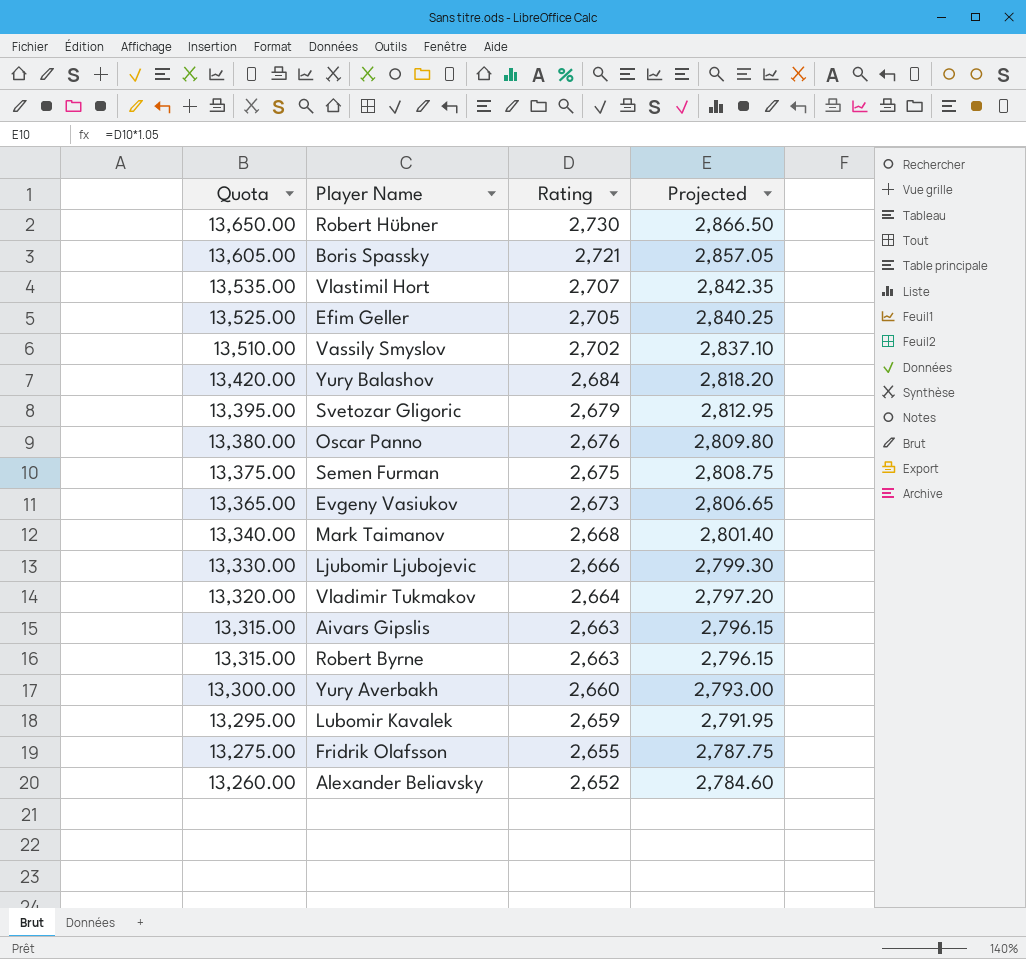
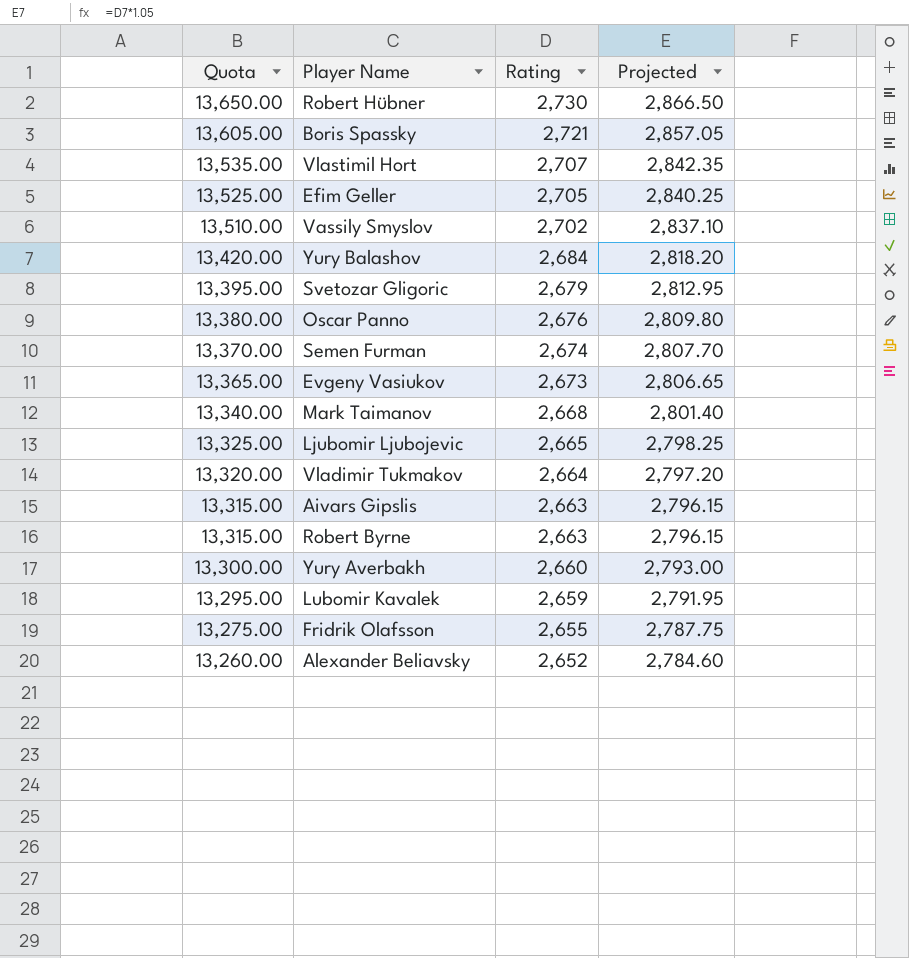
Semen Furman | Quota: 13,375.00 -> 13,370.00
Semen Furman | Rating: 2,675 -> 2,674
Semen Furman | Projected: 2,808.75 -> 2,807.70
Ljubomir Ljubojevic | Quota: 13,330.00 -> 13,325.00
Ljubomir Ljubojevic | Rating: 2,666 -> 2,665
Ljubomir Ljubojevic | Projected: 2,799.30 -> 2,798.25

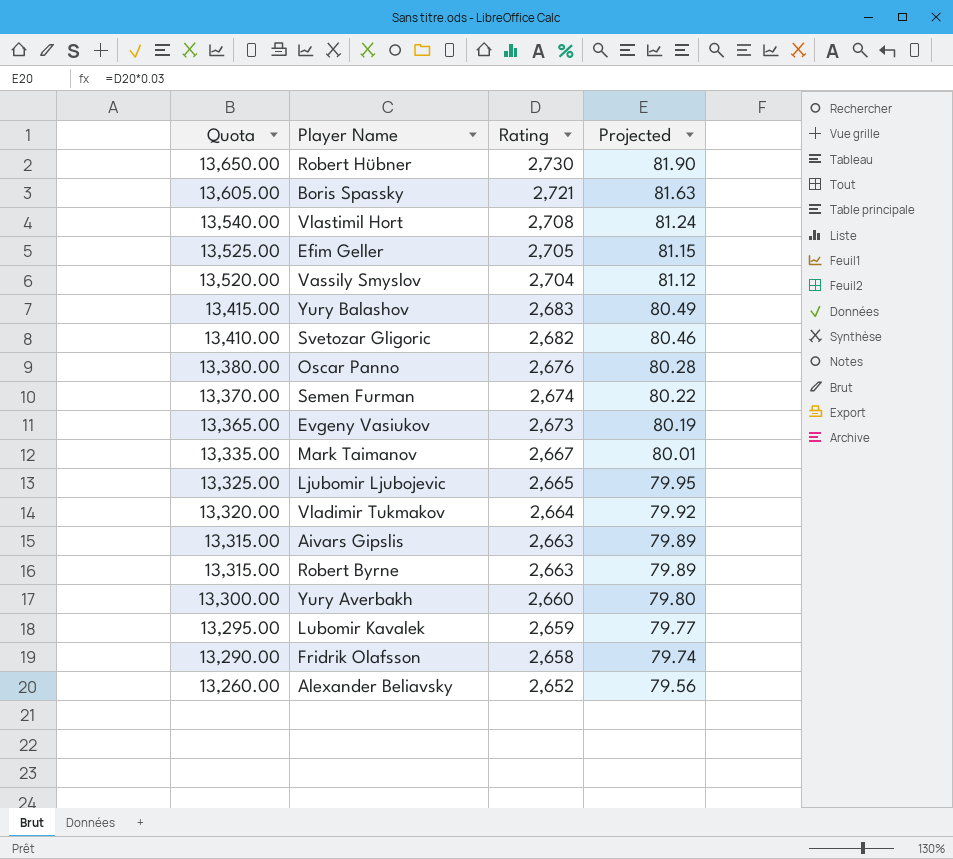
column Projected | formula: [Rating] * 1.05 -> [Rating] * 0.03
Vlastimil Hort | Quota: 13,535.00 -> 13,540.00
Vlastimil Hort | Rating: 2,707 -> 2,708
Vassily Smyslov | Quota: 13,510.00 -> 13,520.00
Vassily Smyslov | Rating: 2,702 -> 2,704
Yury Balashov | Quota: 13,420.00 -> 13,415.00
Yury Balashov | Rating: 2,684 -> 2,683
Svetozar Gligoric | Quota: 13,395.00 -> 13,410.00
Svetozar Gligoric | Rating: 2,679 -> 2,682
Mark Taimanov | Quota: 13,340.00 -> 13,335.00
Mark Taimanov | Rating: 2,668 -> 2,667
Fridrik Olafsson | Quota: 13,275.00 -> 13,290.00
Fridrik Olafsson | Rating: 2,655 -> 2,658

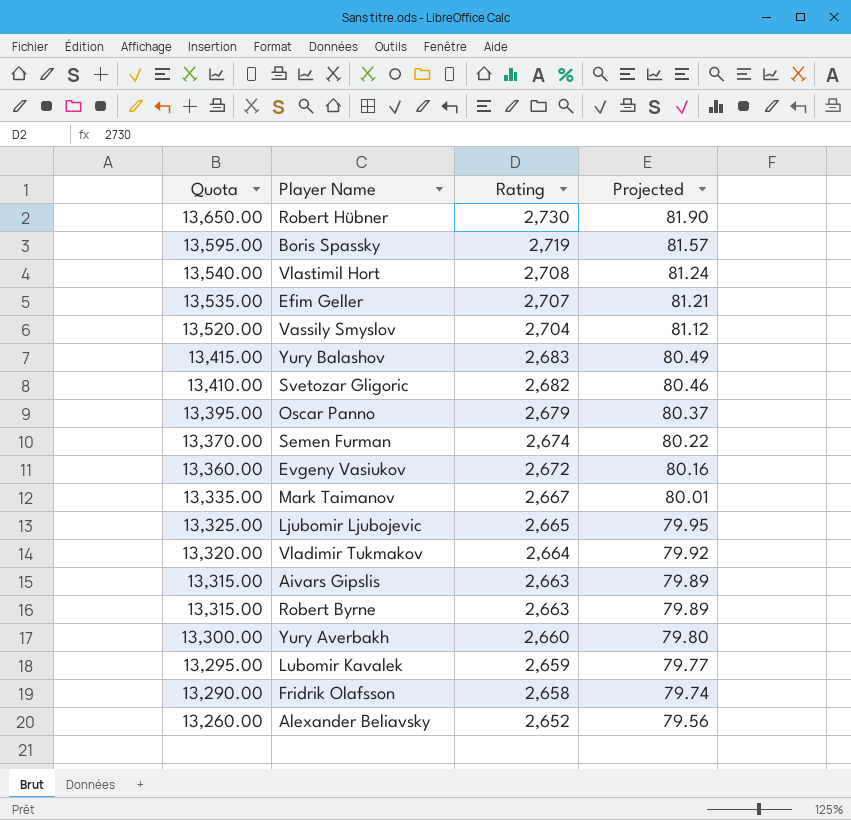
Boris Spassky | Quota: 13,605.00 -> 13,595.00
Boris Spassky | Rating: 2,721 -> 2,719
Boris Spassky | Projected: 81.63 -> 81.57
Efim Geller | Quota: 13,525.00 -> 13,535.00
Efim Geller | Rating: 2,705 -> 2,707
Efim Geller | Projected: 81.15 -> 81.21
Oscar Panno | Quota: 13,380.00 -> 13,395.00
Oscar Panno | Rating: 2,676 -> 2,679
Oscar Panno | Projected: 80.28 -> 80.37
Evgeny Vasiukov | Quota: 13,365.00 -> 13,360.00
Evgeny Vasiukov | Rating: 2,673 -> 2,672
Evgeny Vasiukov | Projected: 80.19 -> 80.16

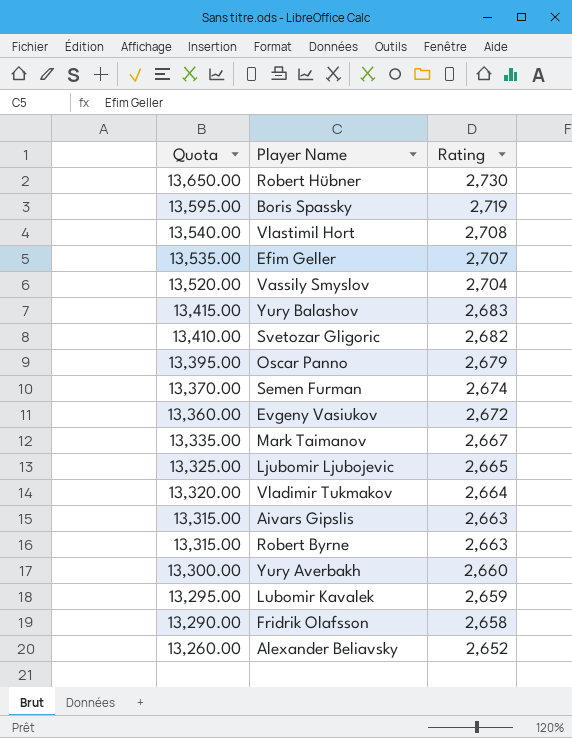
column Projected | formula: [Rating] * 0.03 -> none

